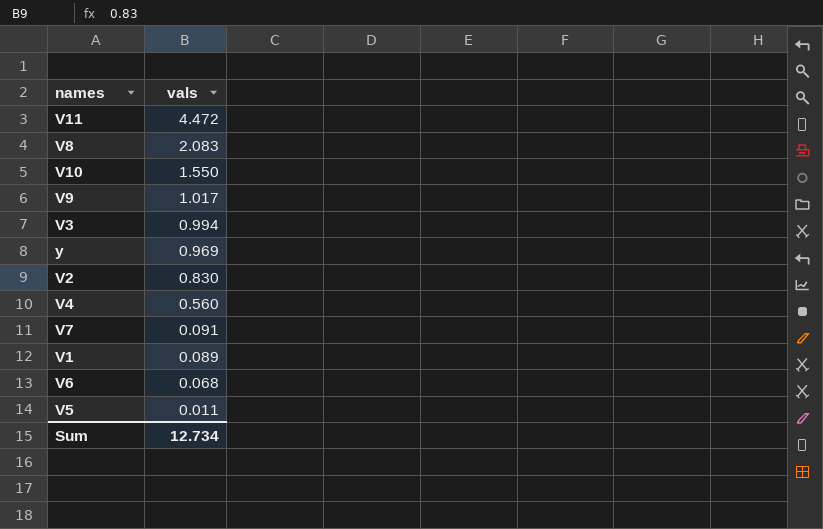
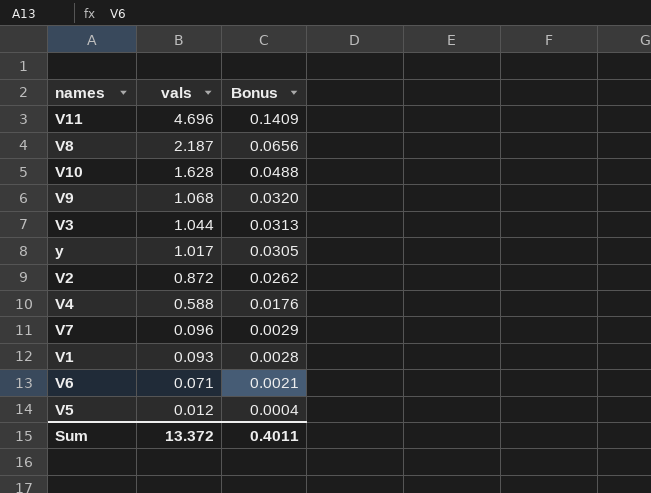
column Bonus | formula: none -> [vals] * 0.03
V11 | vals: 4.472 -> 4.696
V8 | vals: 2.083 -> 2.187
V10 | vals: 1.550 -> 1.628
V9 | vals: 1.017 -> 1.068
V3 | vals: 0.994 -> 1.044
y | vals: 0.969 -> 1.017
V2 | vals: 0.830 -> 0.872
V4 | vals: 0.560 -> 0.588
V7 | vals: 0.091 -> 0.096
V1 | vals: 0.089 -> 0.093
V6 | vals: 0.068 -> 0.071
V5 | vals: 0.011 -> 0.012
Sum | vals: 12.734 -> 13.372

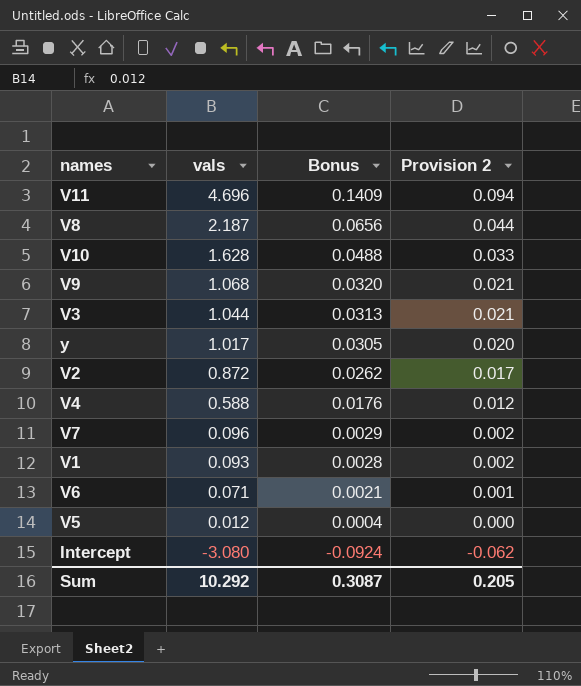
column Provision 2 | formula: none -> [vals] * 0.02
row Intercept: none -> -3.080 | -0.0924 | -0.062
Sum | vals: 13.372 -> 10.292
Sum | Bonus: 0.4011 -> 0.3087

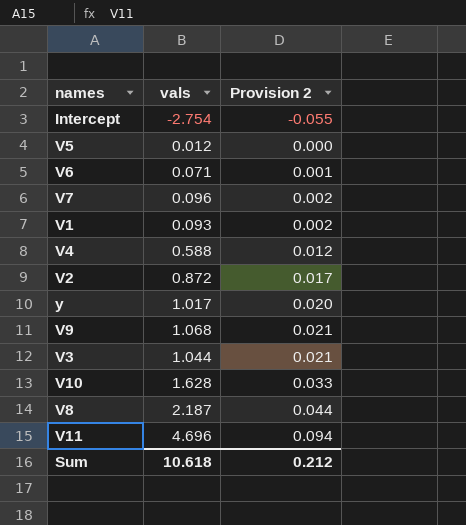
row order: vals descending -> Provision 2 ascending
column Bonus | formula: [vals] * 0.03 -> none
Intercept | vals: -3.080 -> -2.754
Intercept | Provision 2: -0.062 -> -0.055
Sum | vals: 10.292 -> 10.618
Sum | Provision 2: 0.205 -> 0.212

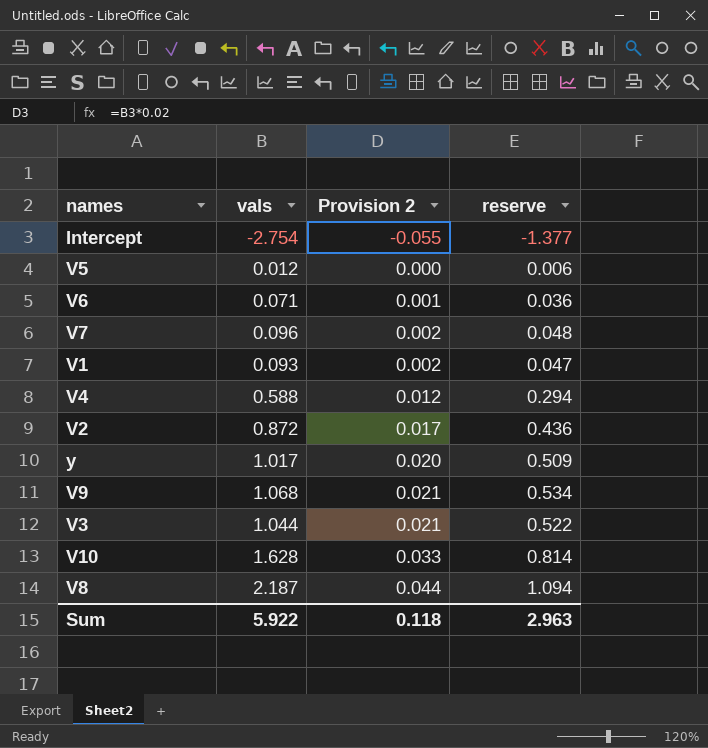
column reserve | formula: none -> [vals] * 0.5
row V11: 4.696 | 0.094 -> none
Sum | vals: 10.618 -> 5.922
Sum | Provision 2: 0.212 -> 0.118

